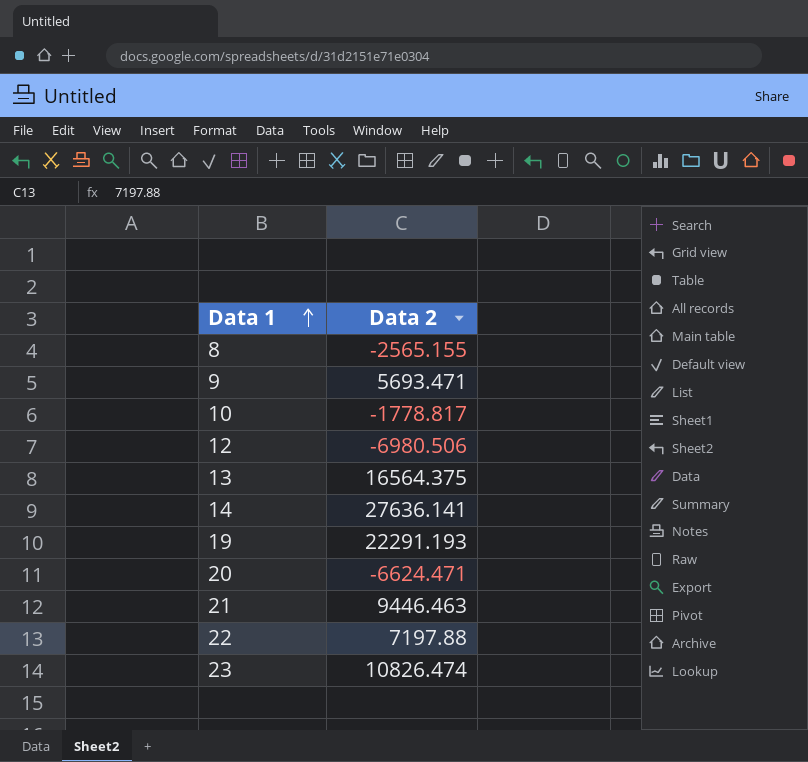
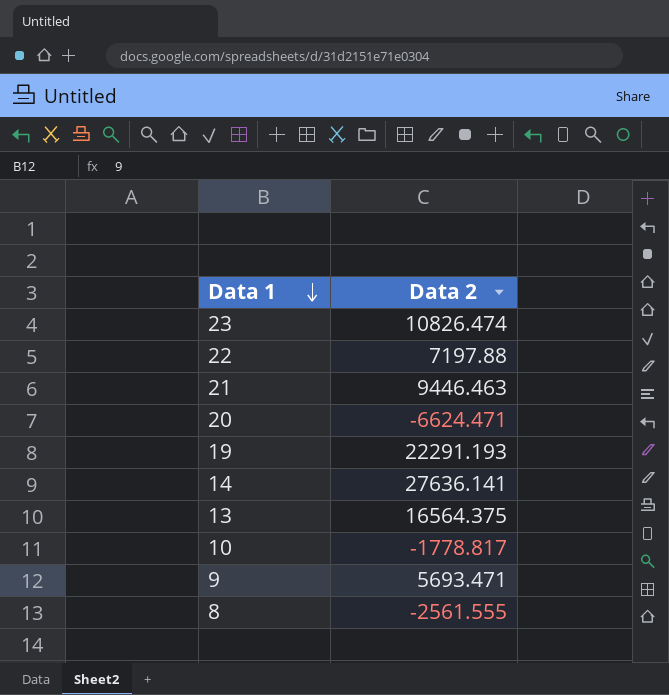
row order: Data 1 ascending -> Data 1 descending
row 12: -6980.506 -> none
8 | Data 2: -2565.155 -> -2561.555

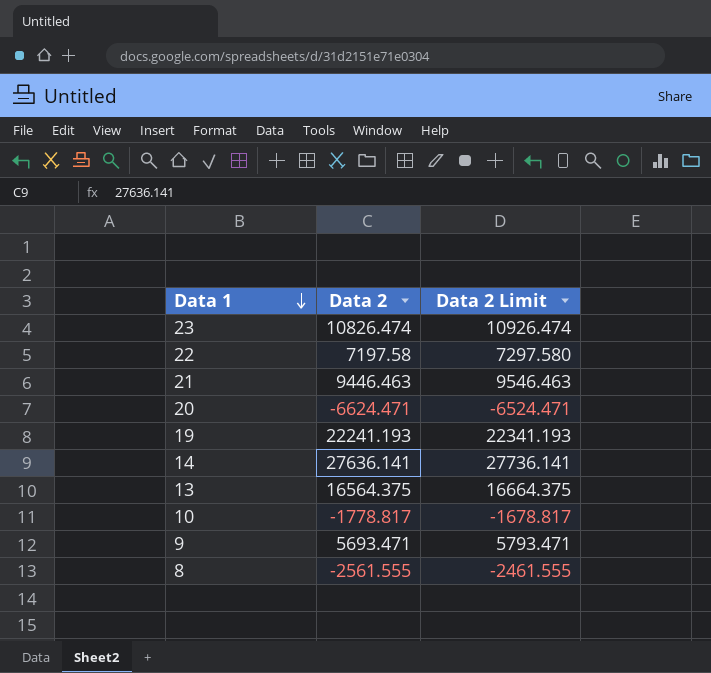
column Data 2 Limit | formula: none -> [Data 2] + 100
22 | Data 2: 7197.88 -> 7197.58
19 | Data 2: 22291.193 -> 22241.193

